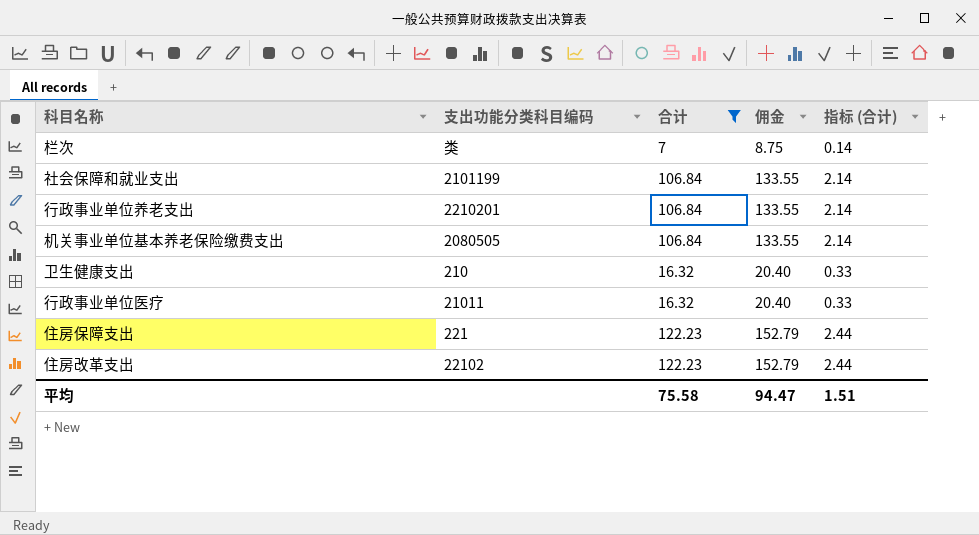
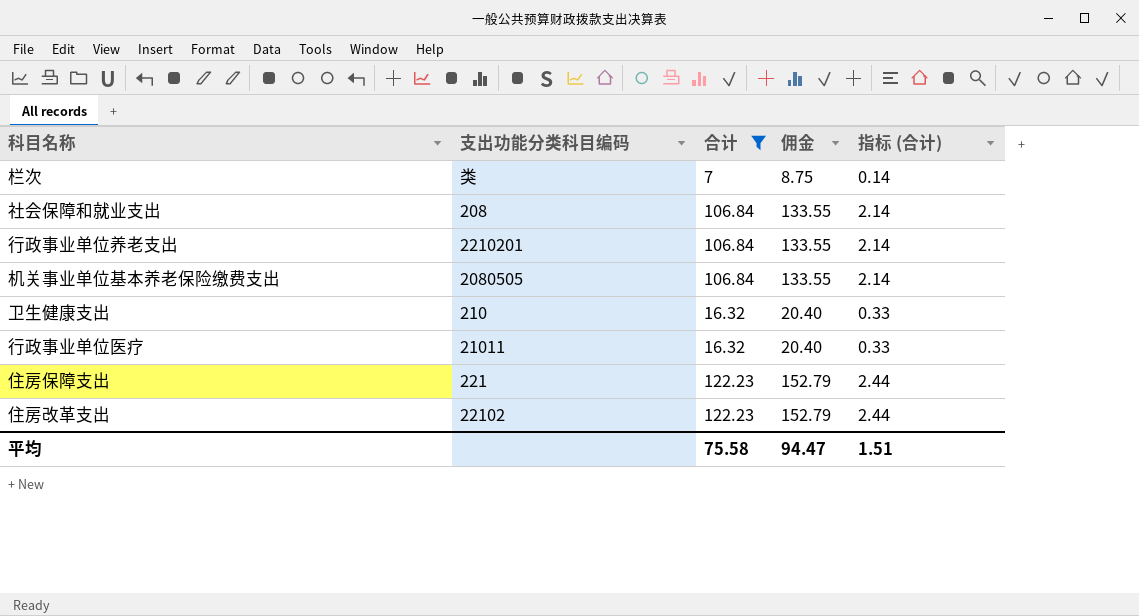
社会保障和就业支出 | 支出功能分类科目编码: 2101199 -> 208

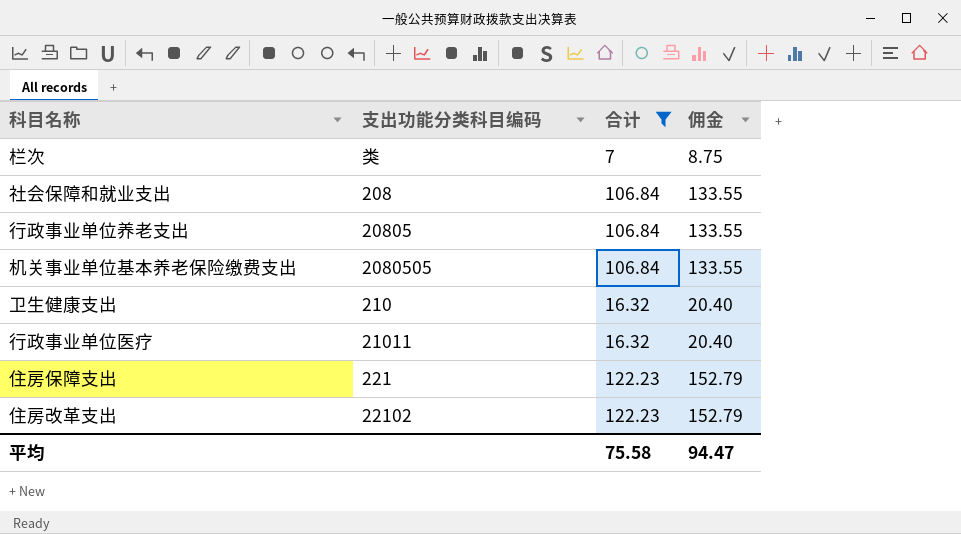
column 指标 (合计) | formula: [合计] * 0.02 -> none
行政事业单位养老支出 | 支出功能分类科目编码: 2210201 -> 20805

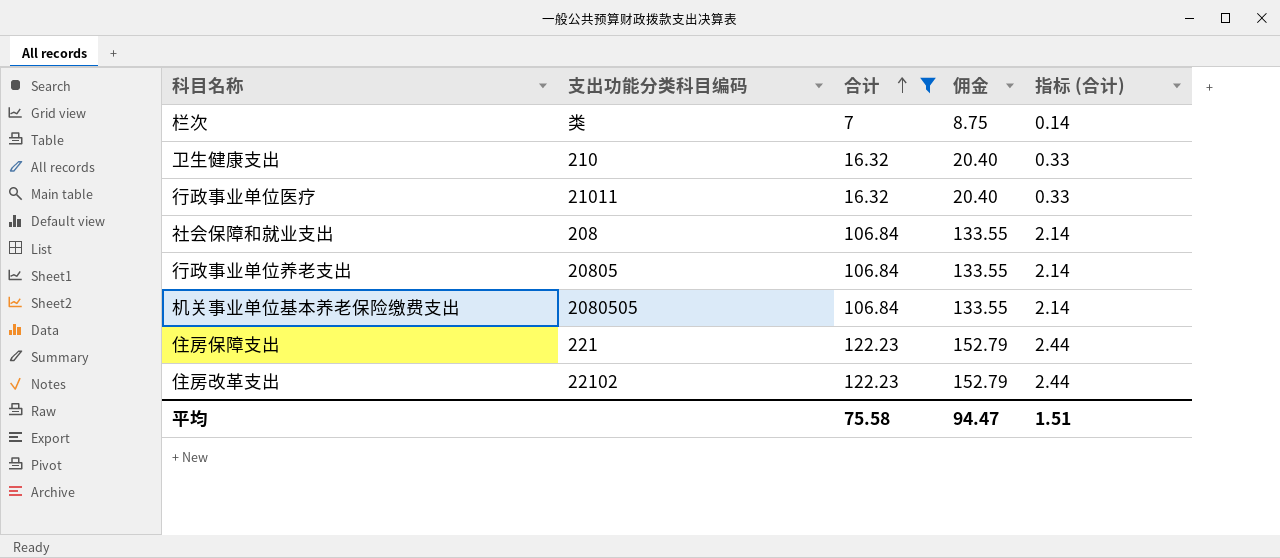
row order: none -> 合计 ascending
column 指标 (合计) | formula: none -> [合计] * 0.02

